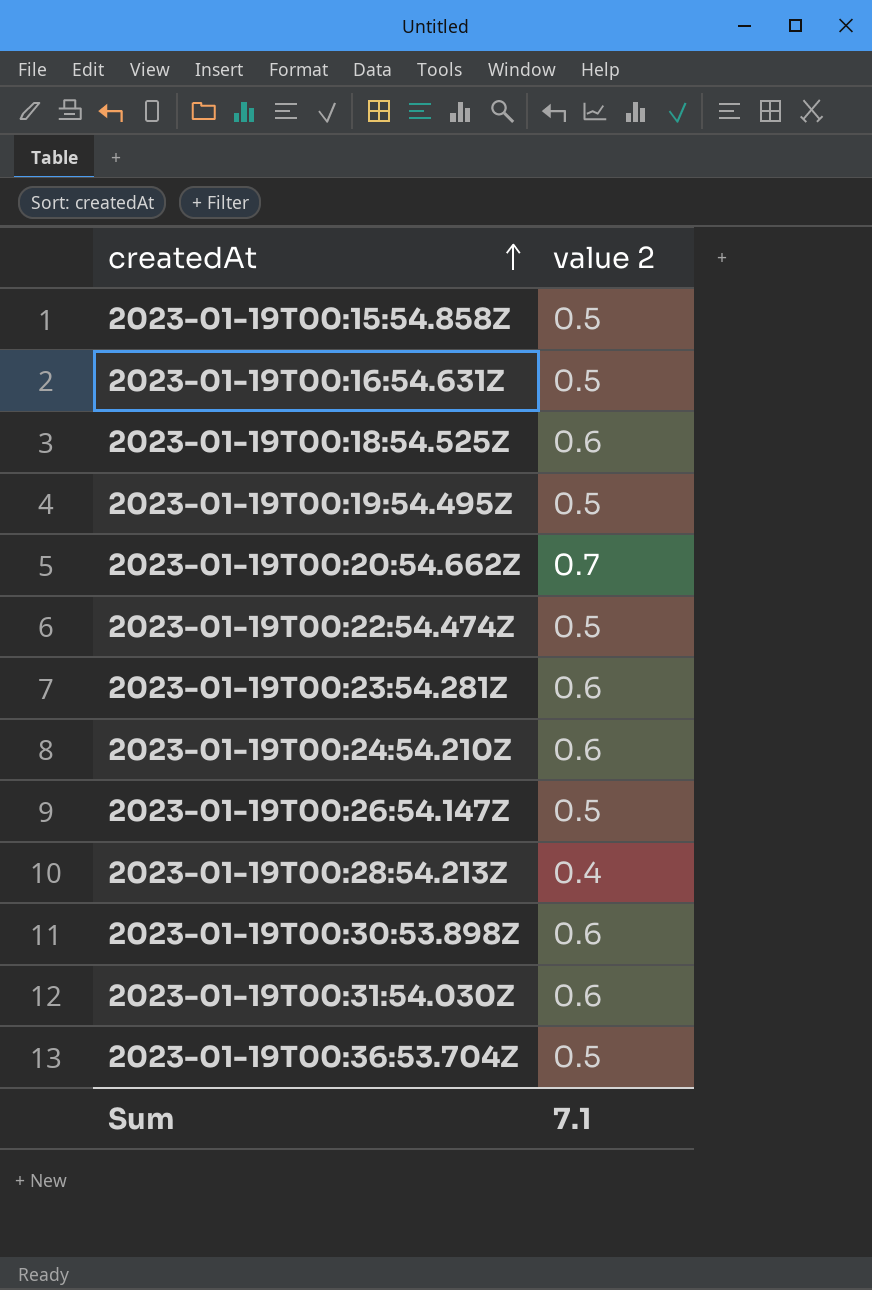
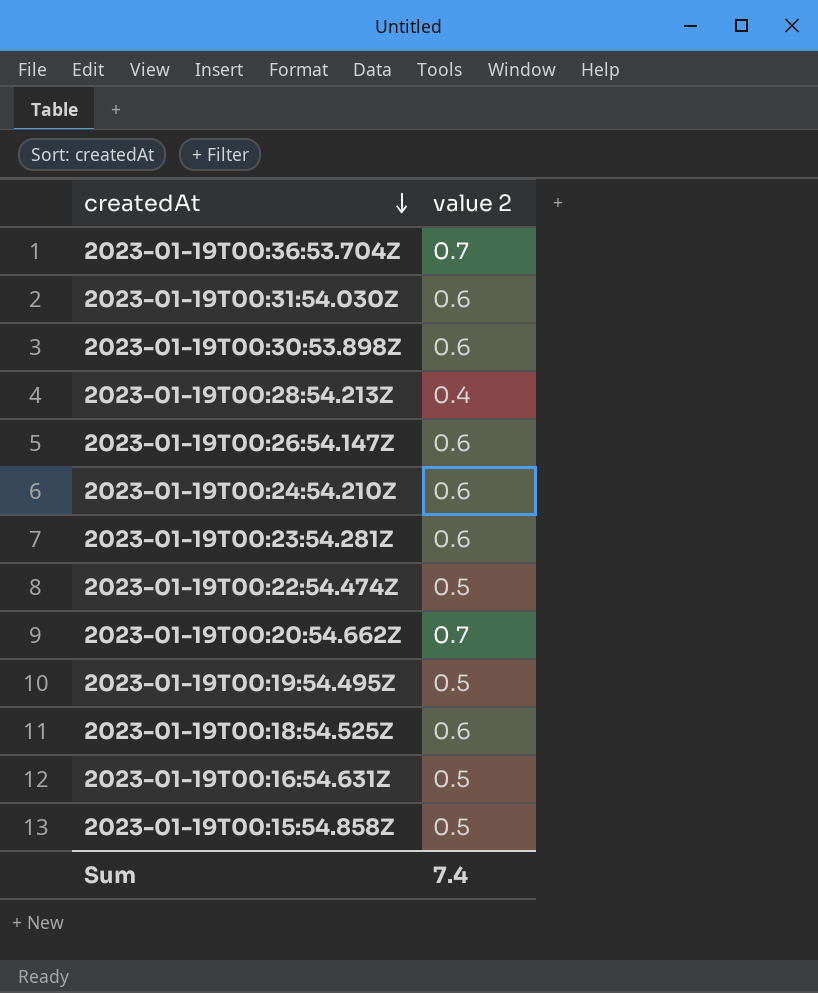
row order: createdAt ascending -> createdAt descending
2023-01-19T00:36:53.704Z | value 2: 0.5 -> 0.7
2023-01-19T00:26:54.147Z | value 2: 0.5 -> 0.6
Sum | value 2: 7.1 -> 7.4

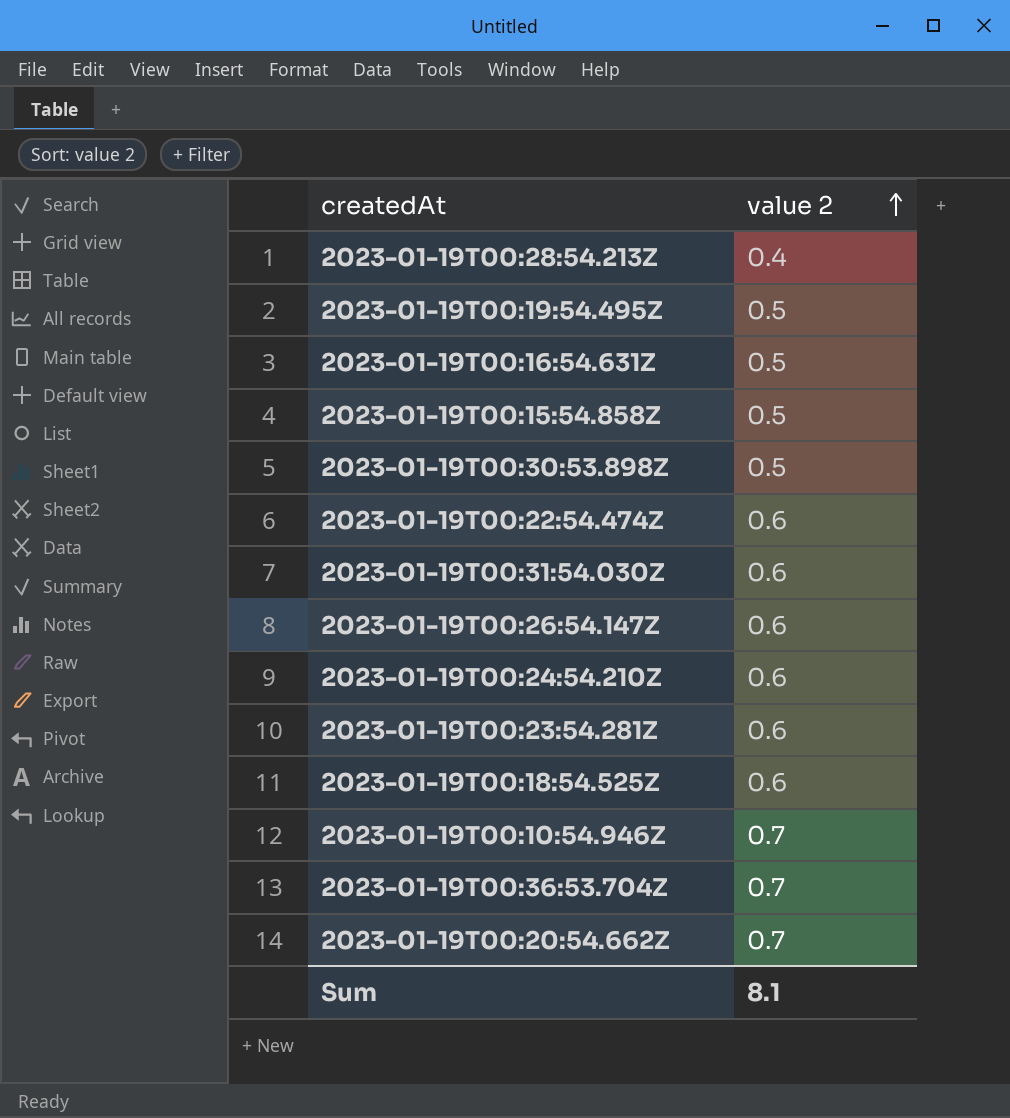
row order: createdAt descending -> value 2 ascending
2023-01-19T00:30:53.898Z | value 2: 0.6 -> 0.5
2023-01-19T00:22:54.474Z | value 2: 0.5 -> 0.6
row 2023-01-19T00:10:54.946Z: none -> 0.7
Sum | value 2: 7.4 -> 8.1

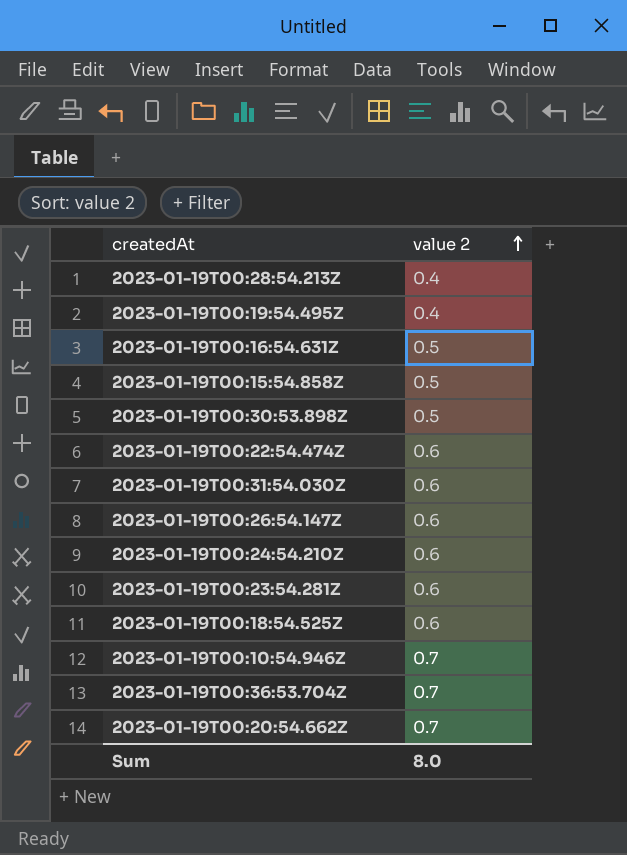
2023-01-19T00:19:54.495Z | value 2: 0.5 -> 0.4
Sum | value 2: 8.1 -> 8.0

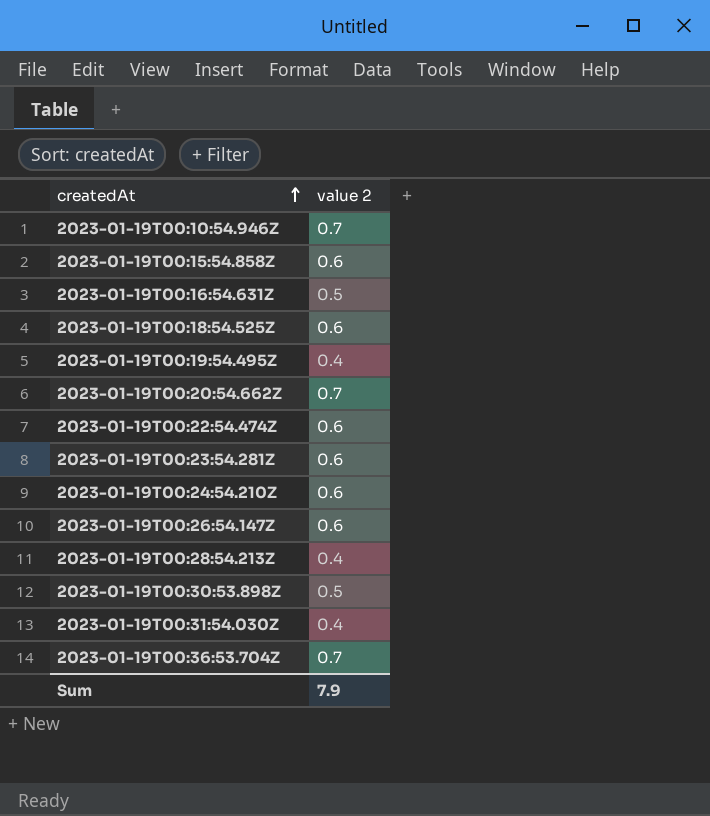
row order: value 2 ascending -> createdAt ascending
2023-01-19T00:15:54.858Z | value 2: 0.5 -> 0.6
2023-01-19T00:31:54.030Z | value 2: 0.6 -> 0.4
Sum | value 2: 8.0 -> 7.9

